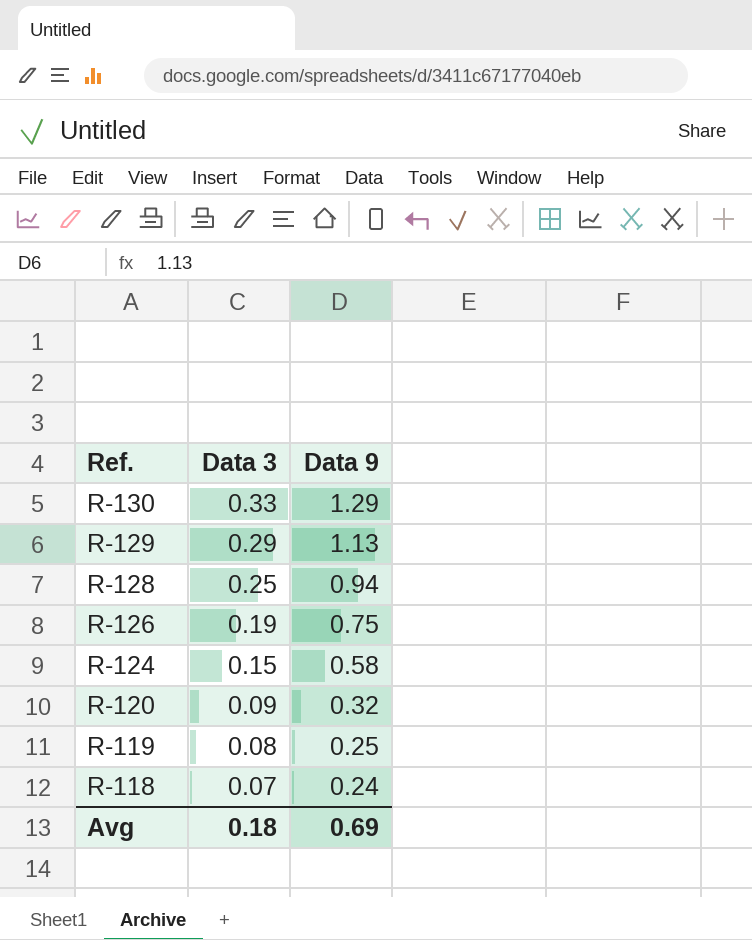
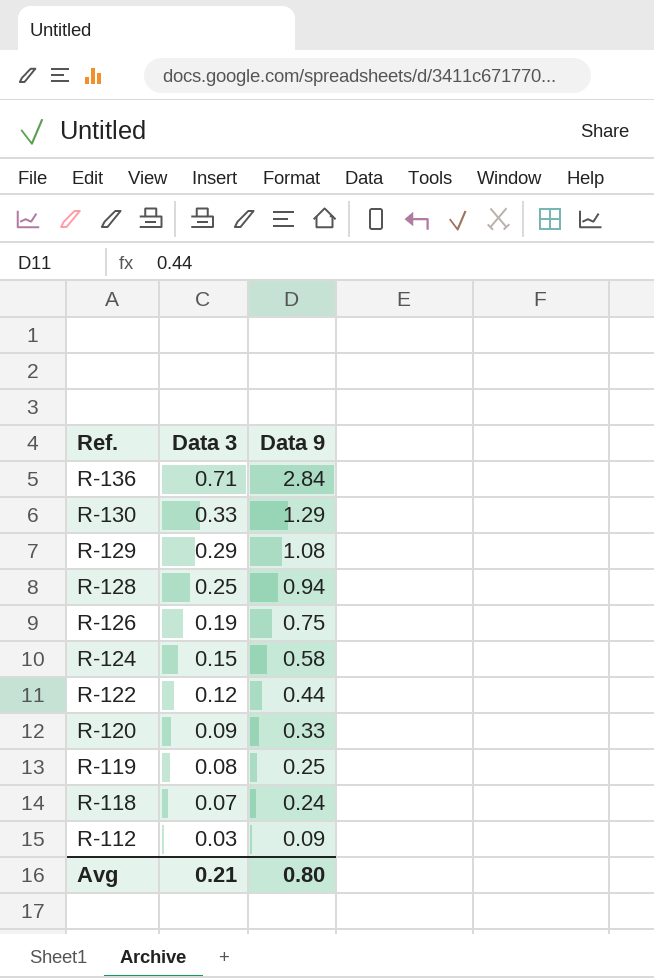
row R-136: none -> 0.71 | 2.84
R-129 | Data 9: 1.13 -> 1.08
row R-122: none -> 0.12 | 0.44
R-120 | Data 9: 0.32 -> 0.33
row R-112: none -> 0.03 | 0.09
Avg | Data 3: 0.18 -> 0.21
Avg | Data 9: 0.69 -> 0.80

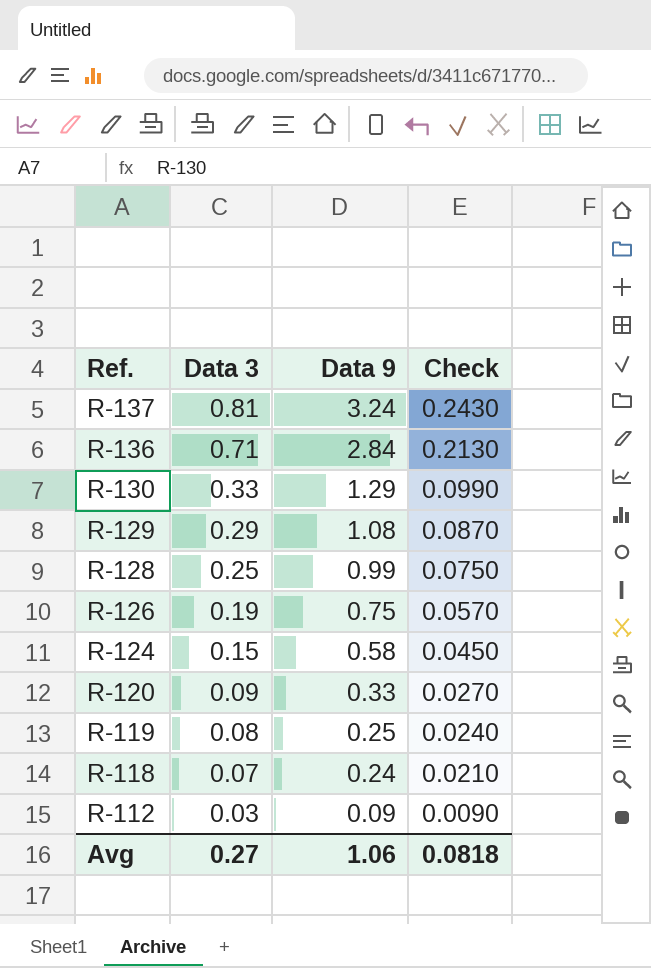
column Check | formula: none -> [Data 3] * 0.3
row R-122: 0.12 | 0.44 -> none
row R-137: none -> 0.81 | 3.24 | 0.2430
R-128 | Data 9: 0.94 -> 0.99
Avg | Data 3: 0.21 -> 0.27
Avg | Data 9: 0.80 -> 1.06

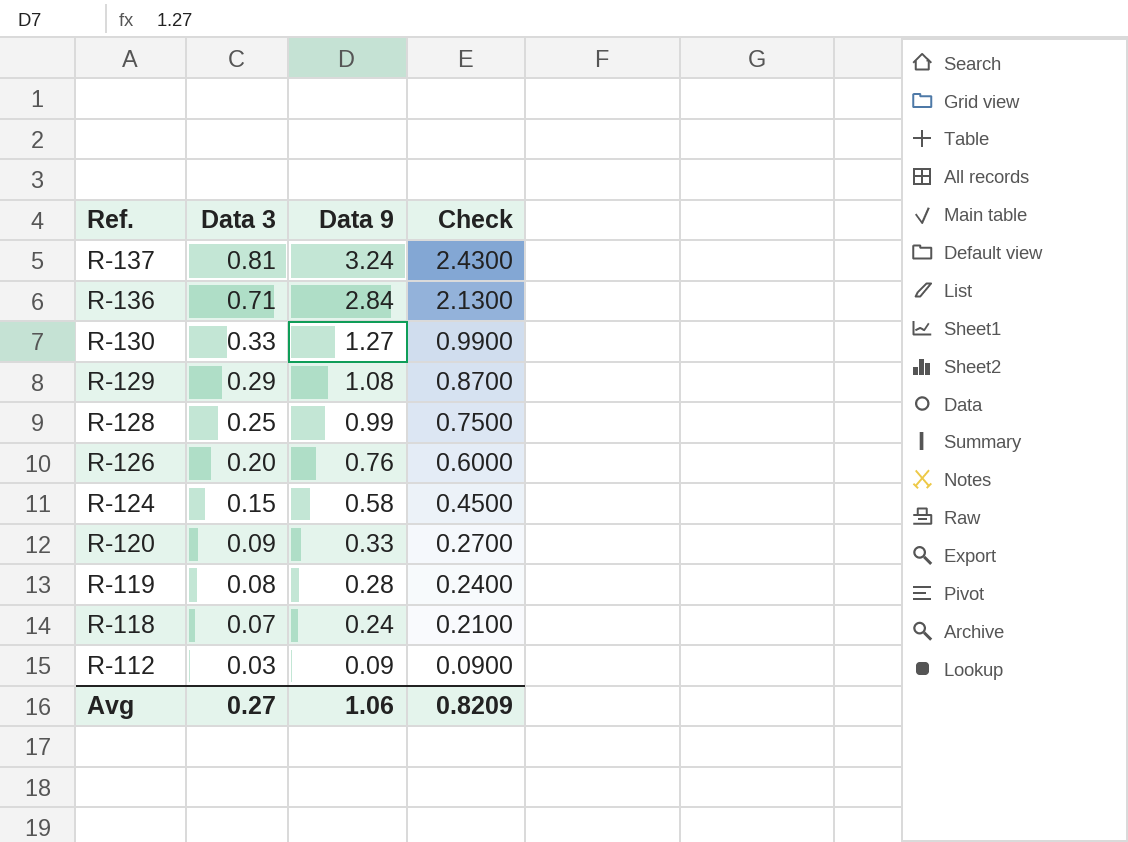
column Check | formula: [Data 3] * 0.3 -> [Data 3] * 3
R-130 | Data 9: 1.29 -> 1.27
R-126 | Data 3: 0.19 -> 0.20
R-126 | Data 9: 0.75 -> 0.76
R-119 | Data 9: 0.25 -> 0.28
Avg | Check: 0.0818 -> 0.8209

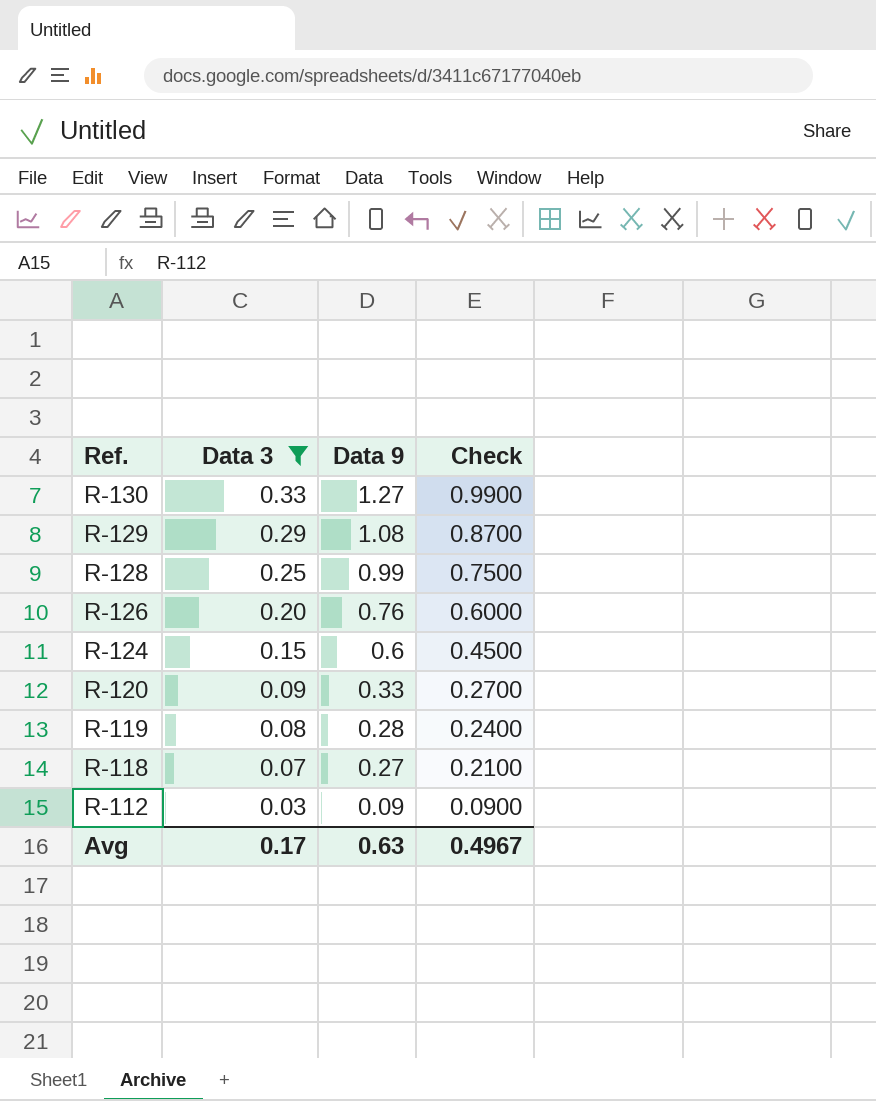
filter: none -> Data 3 <= 0.33
R-124 | Data 9: 0.58 -> 0.6
R-118 | Data 9: 0.24 -> 0.27
Avg | Data 3: 0.27 -> 0.17
Avg | Data 9: 1.06 -> 0.63
Avg | Check: 0.8209 -> 0.4967

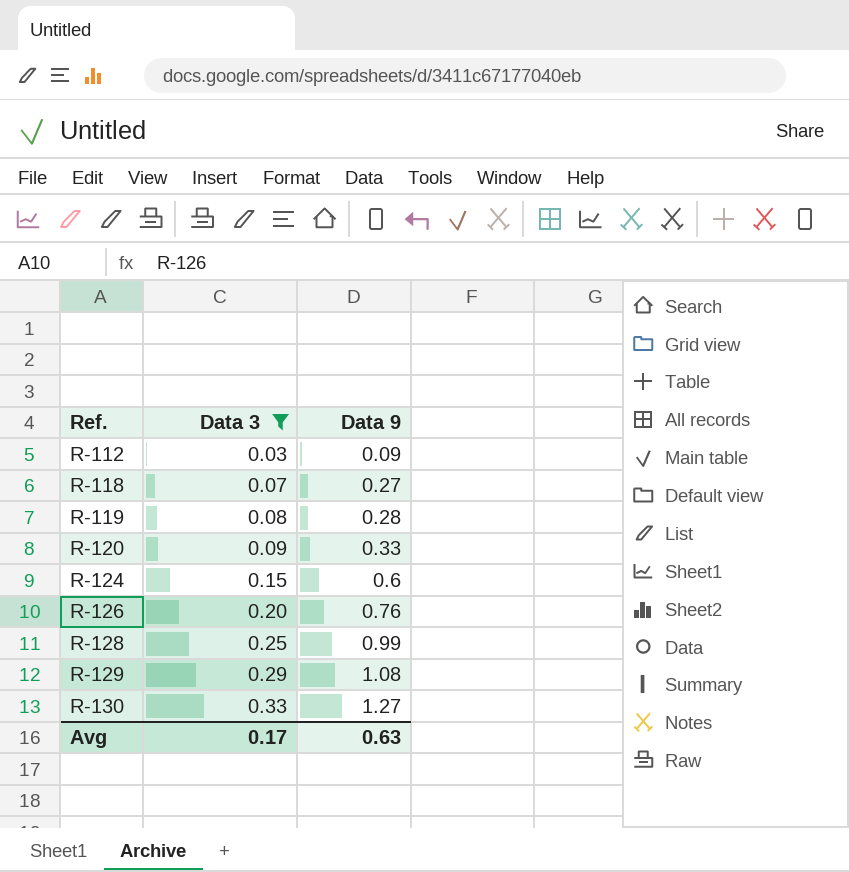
row order: Ref. descending -> Ref. ascending
column Check | formula: [Data 3] * 3 -> none

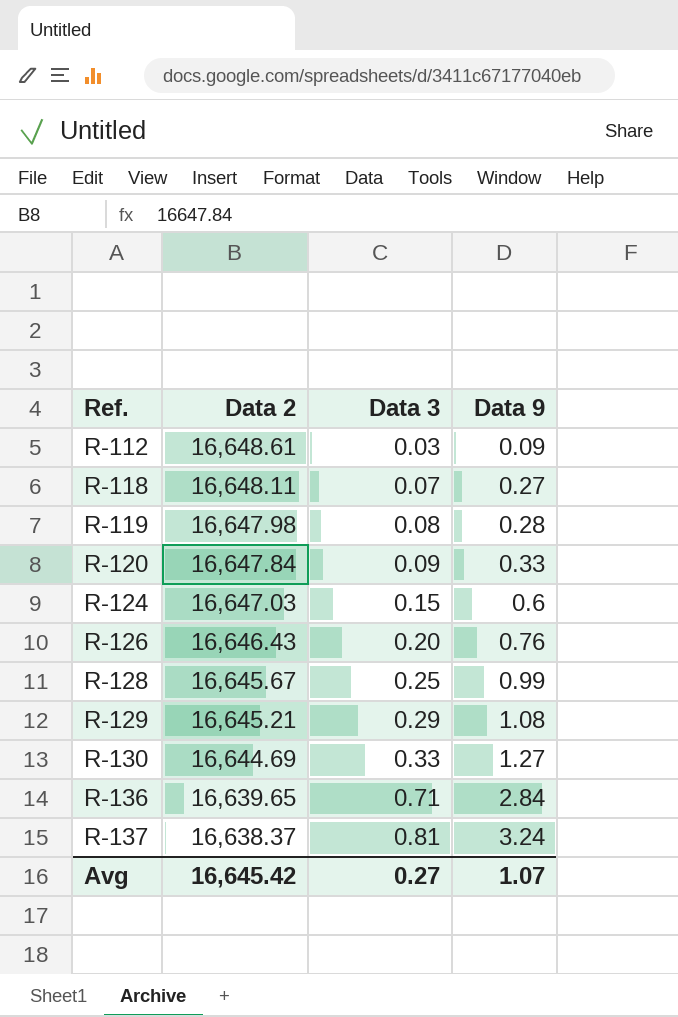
filter: Data 3 <= 0.33 -> none
column Data 2 | position: none -> 2
Avg | Data 3: 0.17 -> 0.27
Avg | Data 9: 0.63 -> 1.07

